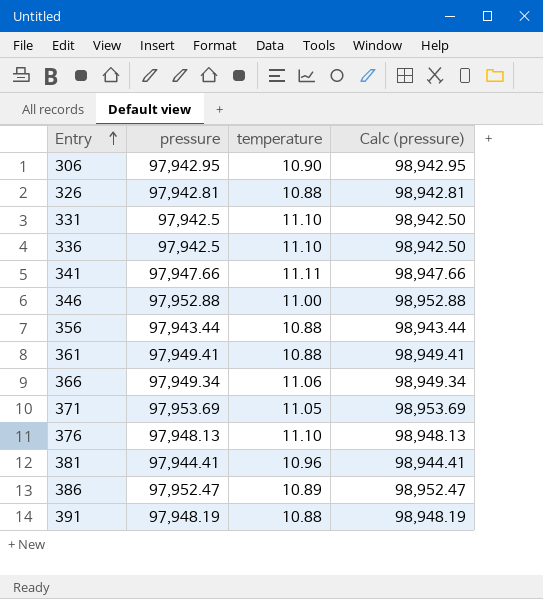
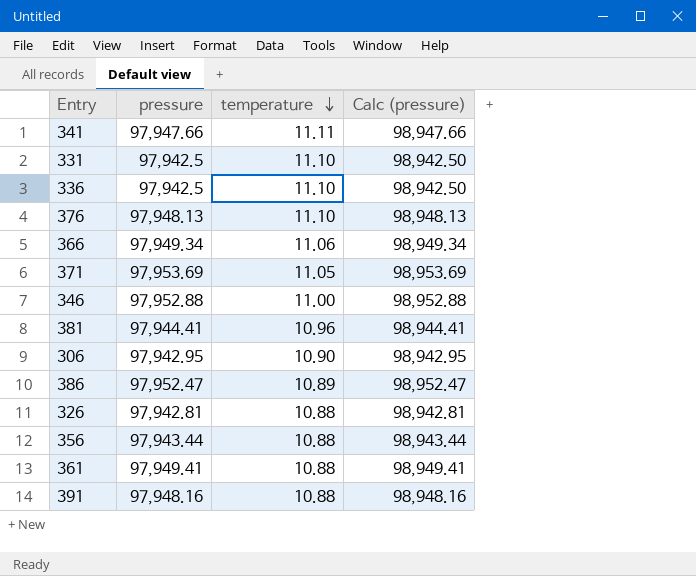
row order: Entry ascending -> temperature descending
391 | pressure: 97,948.19 -> 97,948.16
391 | Calc (pressure): 98,948.19 -> 98,948.16

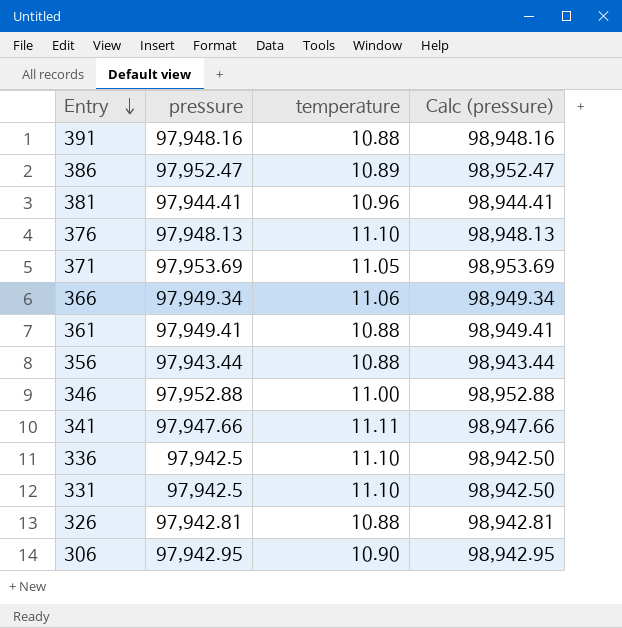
row order: temperature descending -> Entry descending

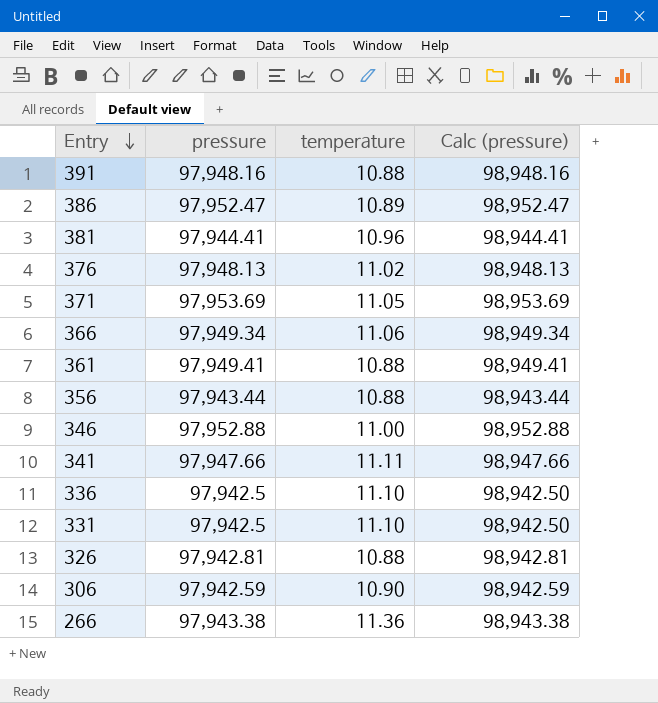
376 | temperature: 11.10 -> 11.02
306 | pressure: 97,942.95 -> 97,942.59
306 | Calc (pressure): 98,942.95 -> 98,942.59
row 266: none -> 97,943.38 | 11.36 | 98,943.38

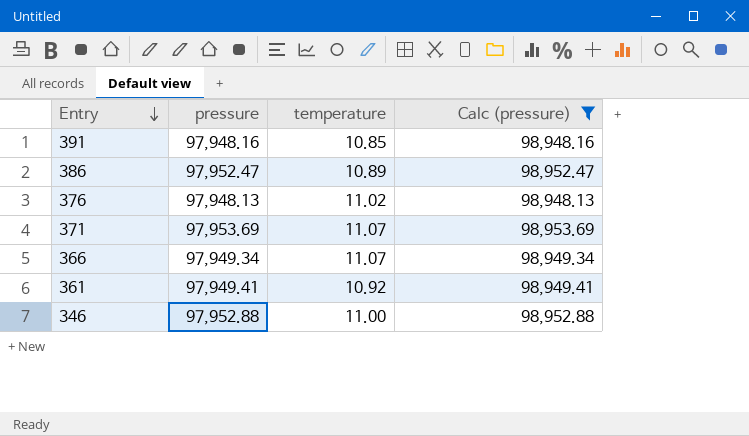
filter: none -> Calc (pressure) >= 98,948.13
391 | temperature: 10.88 -> 10.85
371 | temperature: 11.05 -> 11.07
366 | temperature: 11.06 -> 11.07
361 | temperature: 10.88 -> 10.92

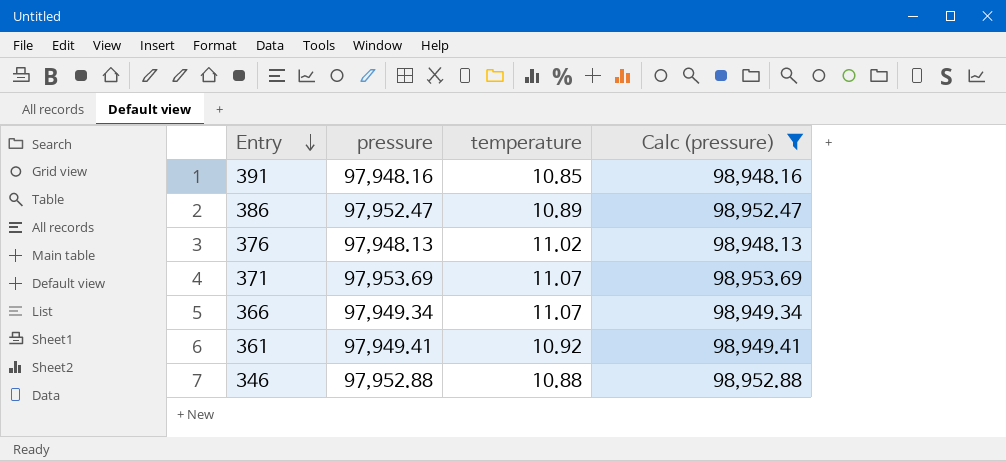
346 | temperature: 11.00 -> 10.88

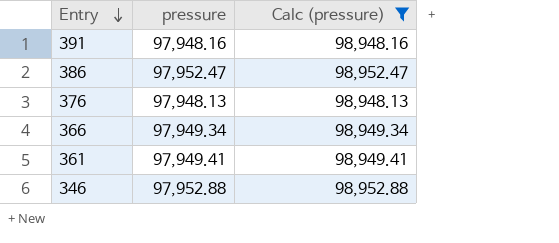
column temperature | position: 3 -> none
row 371: 97,953.69 | 11.07 | 98,953.69 -> none

